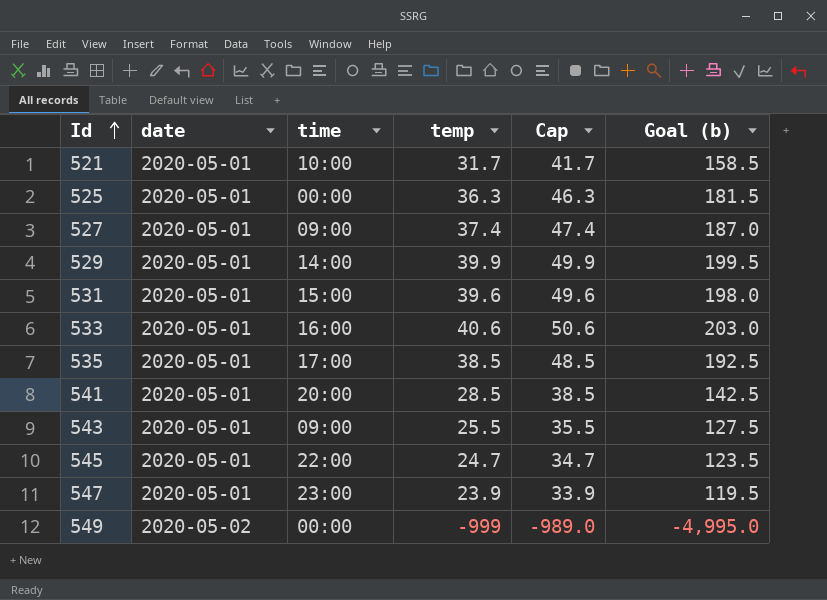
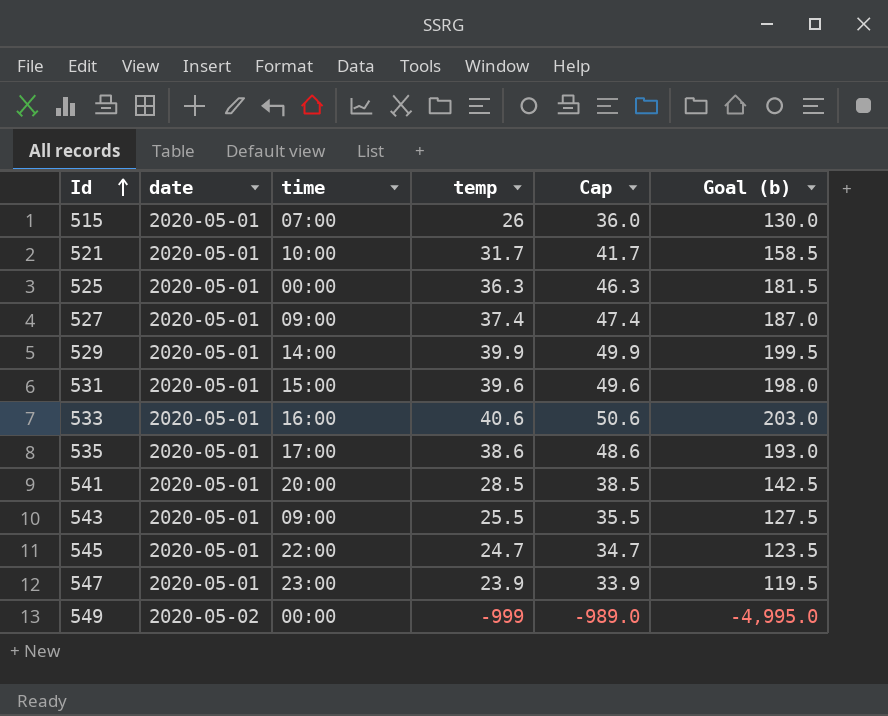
row 515: none -> 2020-05-01 | 07:00 | 26 | 36.0 | 130.0
535 | temp: 38.5 -> 38.6
535 | Cap: 48.5 -> 48.6
535 | Goal (b): 192.5 -> 193.0

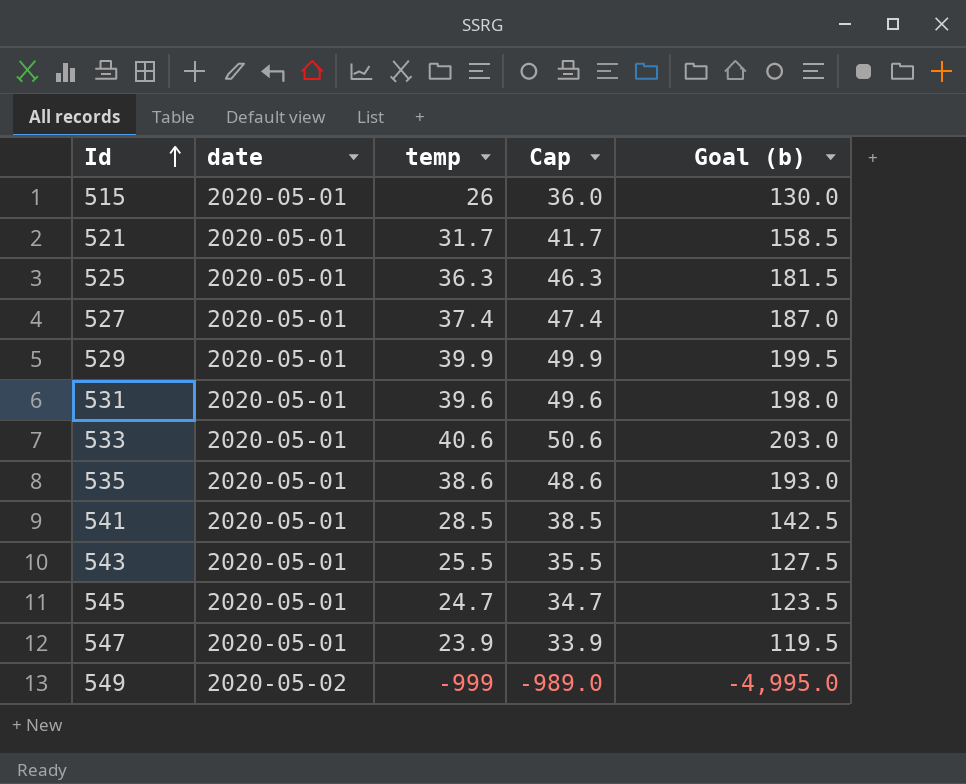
column time | position: 3 -> none

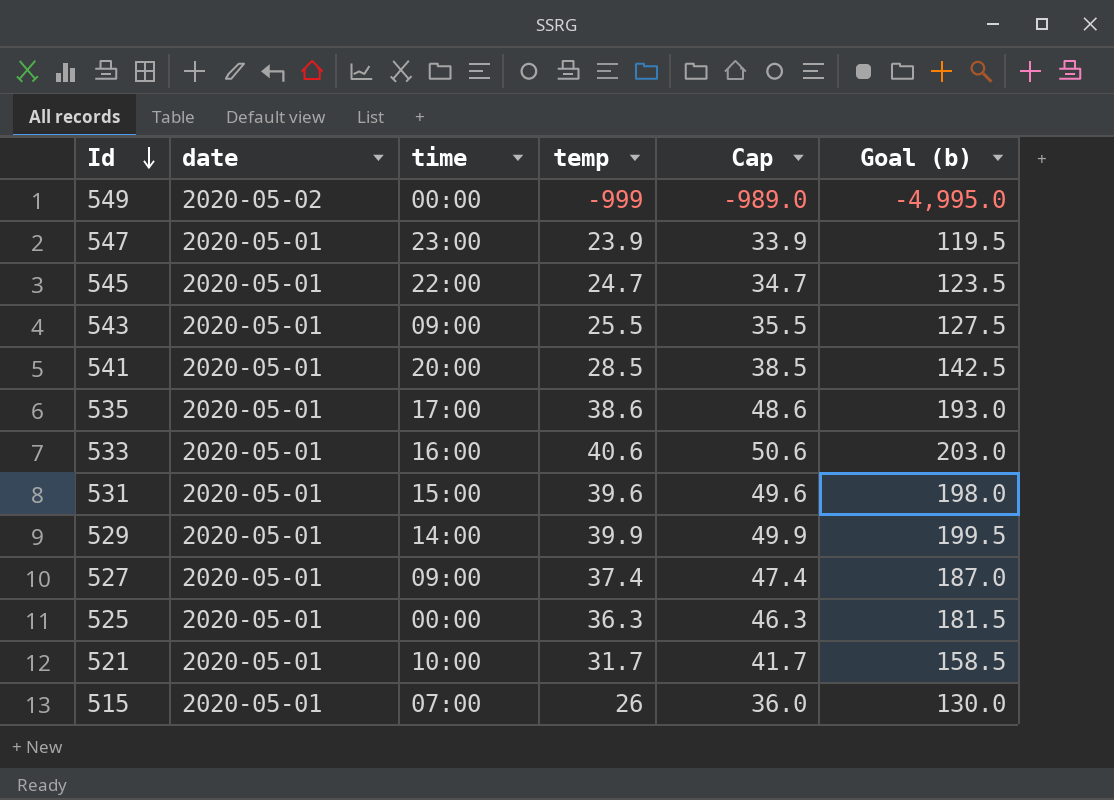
row order: Id ascending -> Id descending
column time | position: none -> 3

